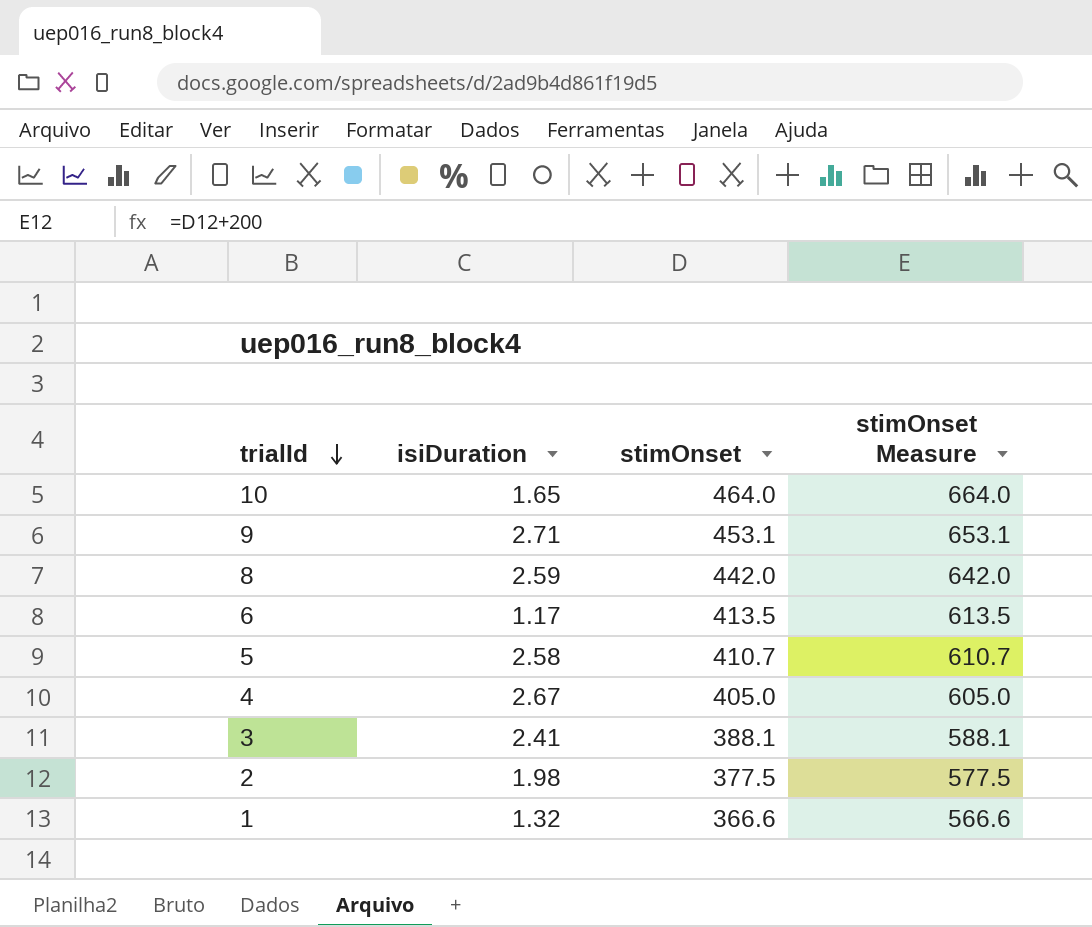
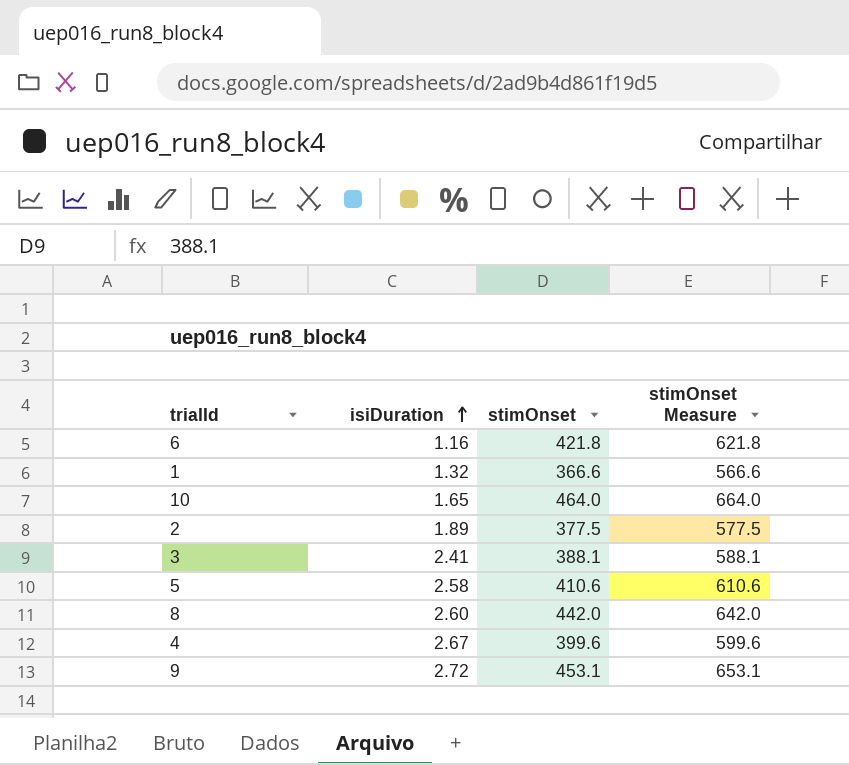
row order: trialId descending -> isiDuration ascending
6 | isiDuration: 1.17 -> 1.16
6 | stimOnset: 413.5 -> 421.8
6 | stimOnset Measure: 613.5 -> 621.8
2 | isiDuration: 1.98 -> 1.89
5 | stimOnset: 410.7 -> 410.6
5 | stimOnset Measure: 610.7 -> 610.6
8 | isiDuration: 2.59 -> 2.60
4 | stimOnset: 405.0 -> 399.6
4 | stimOnset Measure: 605.0 -> 599.6
9 | isiDuration: 2.71 -> 2.72

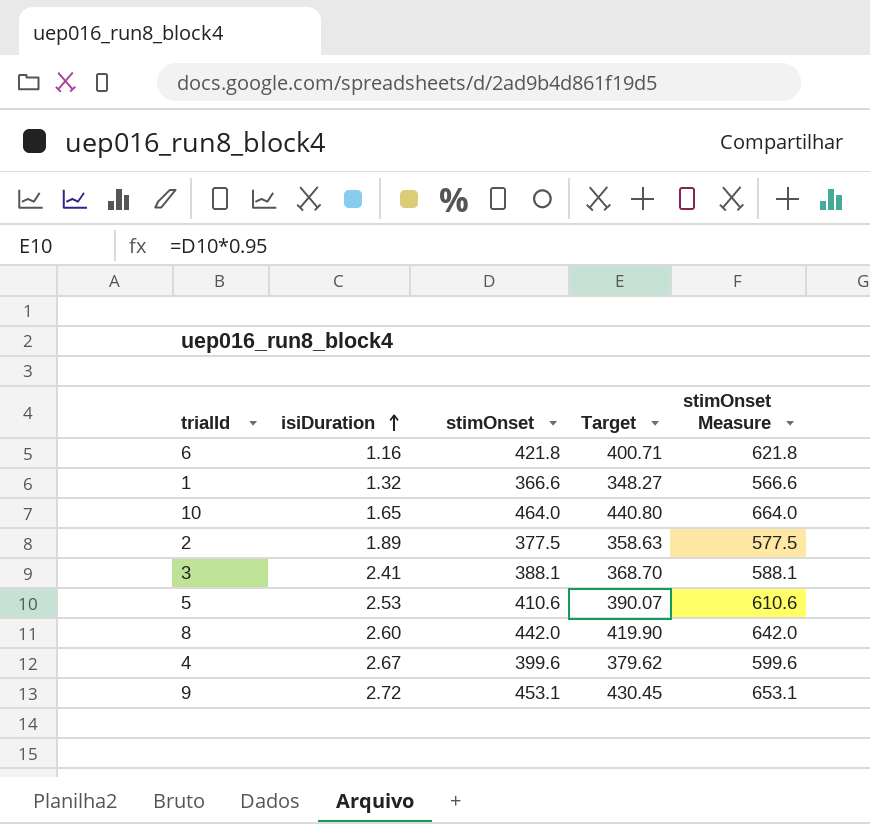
column Target | formula: none -> [stimOnset] * 0.95
5 | isiDuration: 2.58 -> 2.53

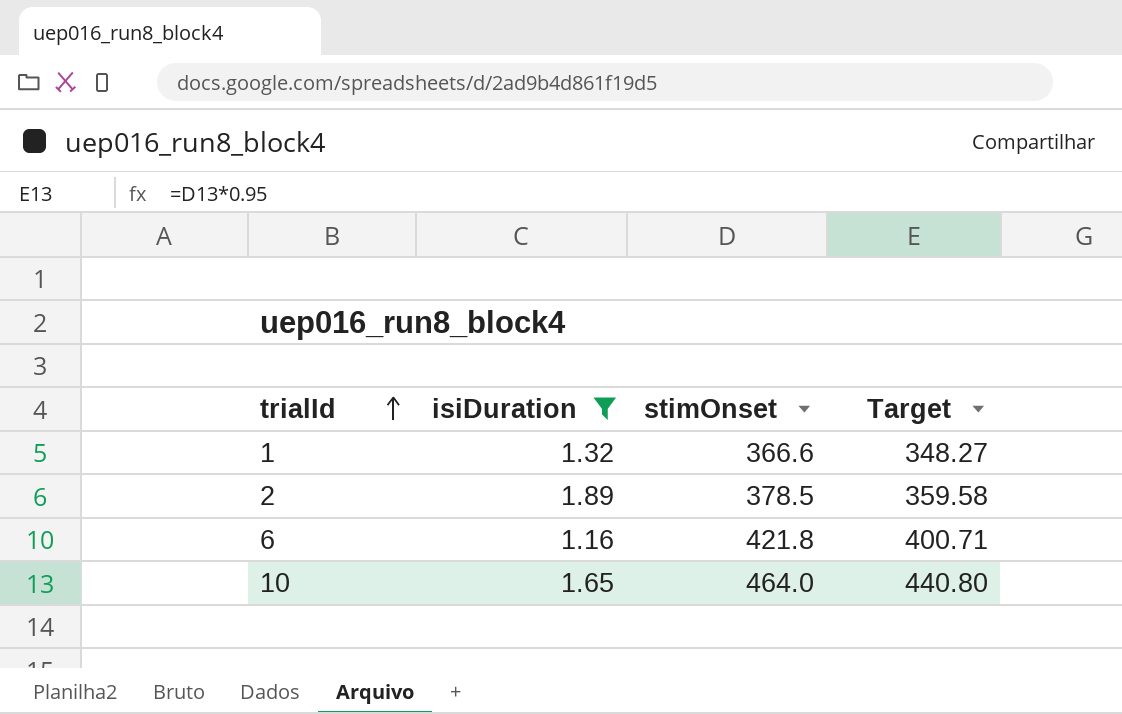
filter: none -> isiDuration <= 1.89
row order: isiDuration ascending -> trialId ascending
column stimOnset Measure | formula: [stimOnset] + 200 -> none
2 | stimOnset: 377.5 -> 378.5
2 | Target: 358.63 -> 359.58

